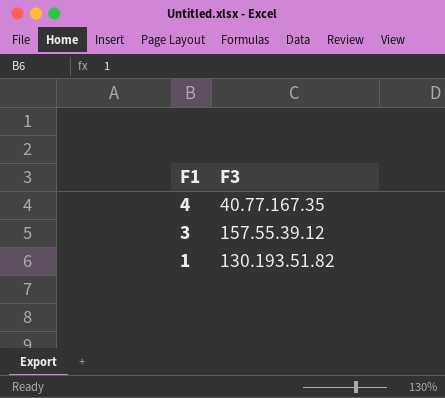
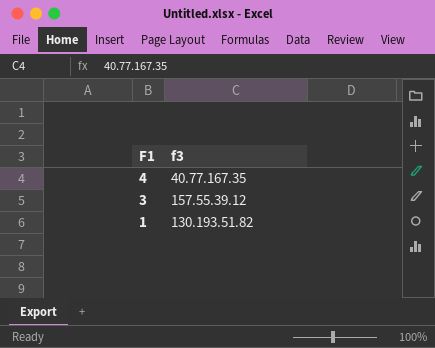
column name: F3 -> f3

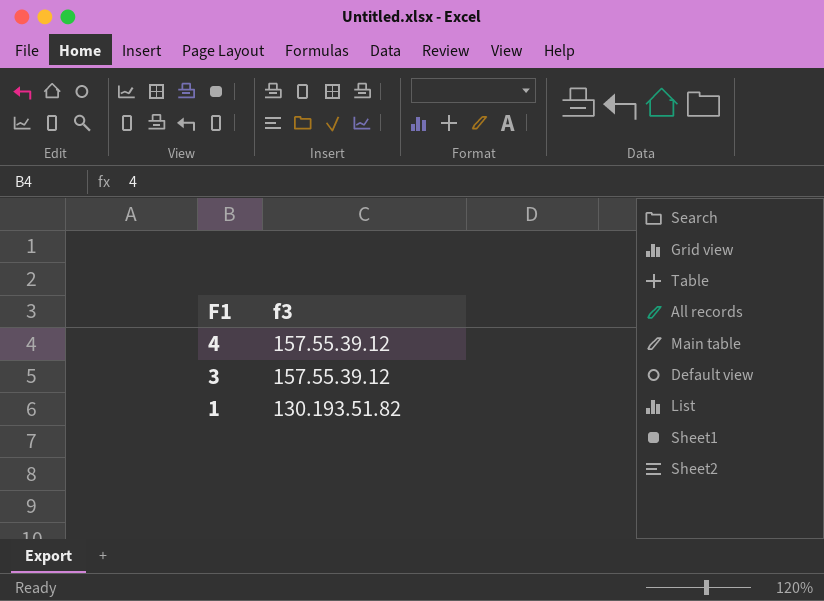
4 | f3: 40.77.167.35 -> 157.55.39.12

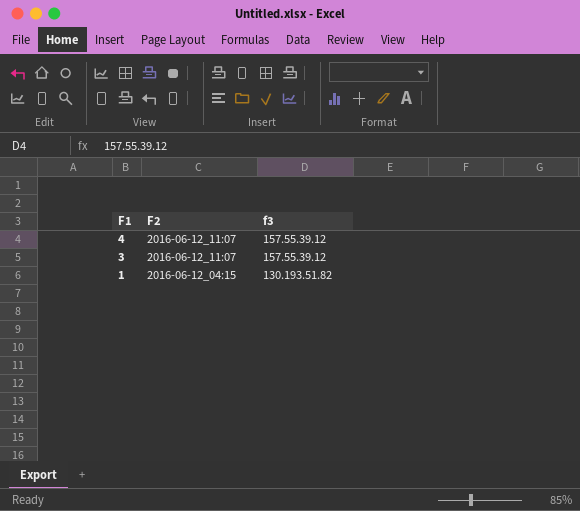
column F2 | position: none -> 2

